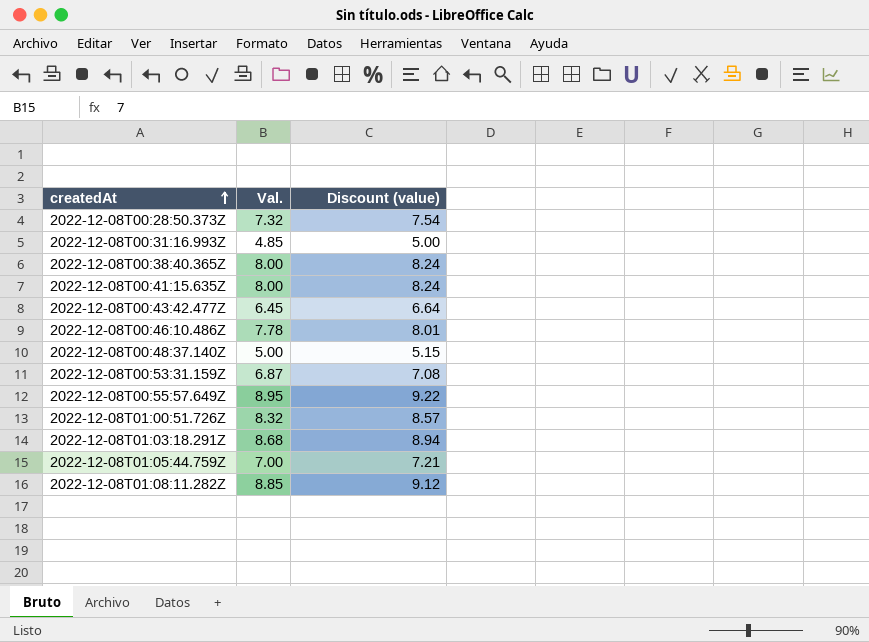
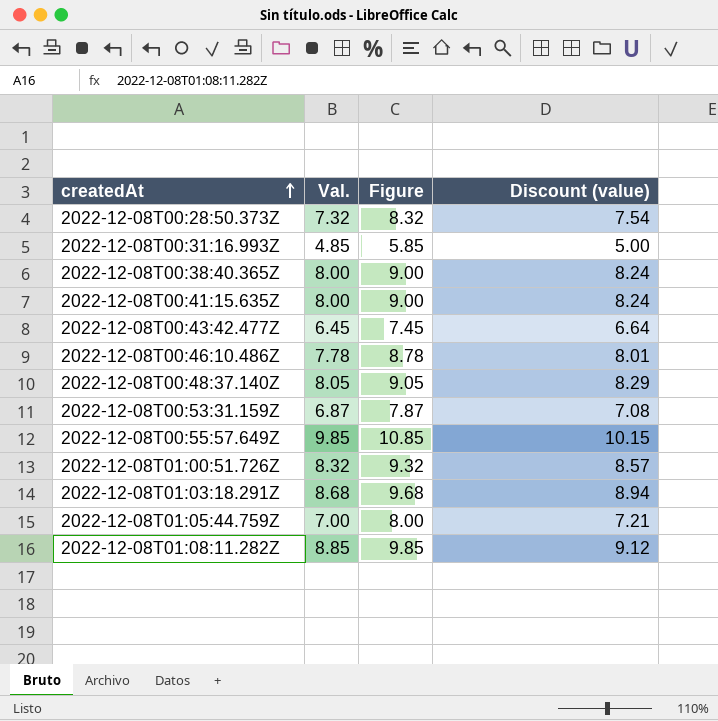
column Figure | formula: none -> [Val.] + 1
2022-12-08T00:48:37.140Z | Val.: 5.00 -> 8.05
2022-12-08T00:48:37.140Z | Discount (value): 5.15 -> 8.29
2022-12-08T00:55:57.649Z | Val.: 8.95 -> 9.85
2022-12-08T00:55:57.649Z | Discount (value): 9.22 -> 10.15

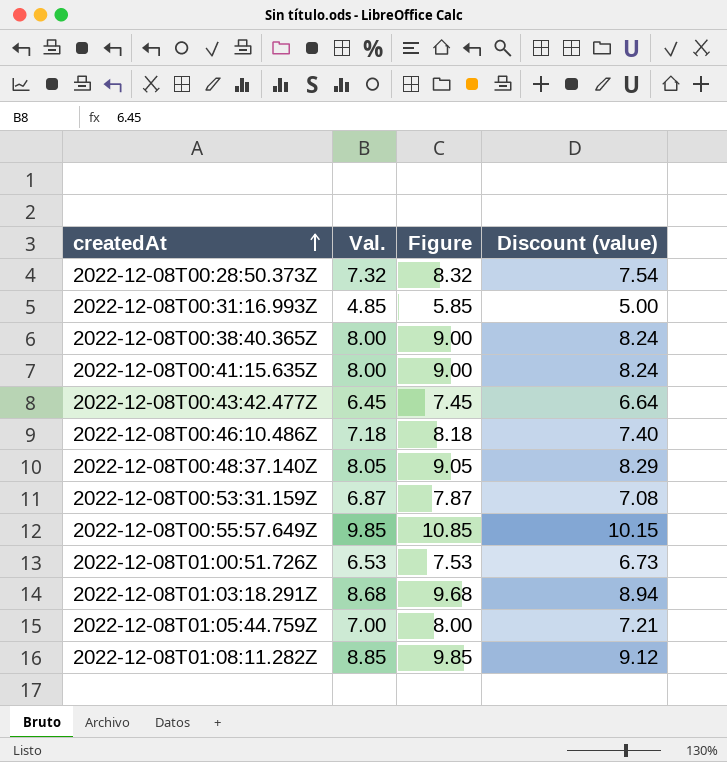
2022-12-08T00:46:10.486Z | Val.: 7.78 -> 7.18
2022-12-08T00:46:10.486Z | Figure: 8.78 -> 8.18
2022-12-08T00:46:10.486Z | Discount (value): 8.01 -> 7.40
2022-12-08T01:00:51.726Z | Val.: 8.32 -> 6.53
2022-12-08T01:00:51.726Z | Figure: 9.32 -> 7.53
2022-12-08T01:00:51.726Z | Discount (value): 8.57 -> 6.73

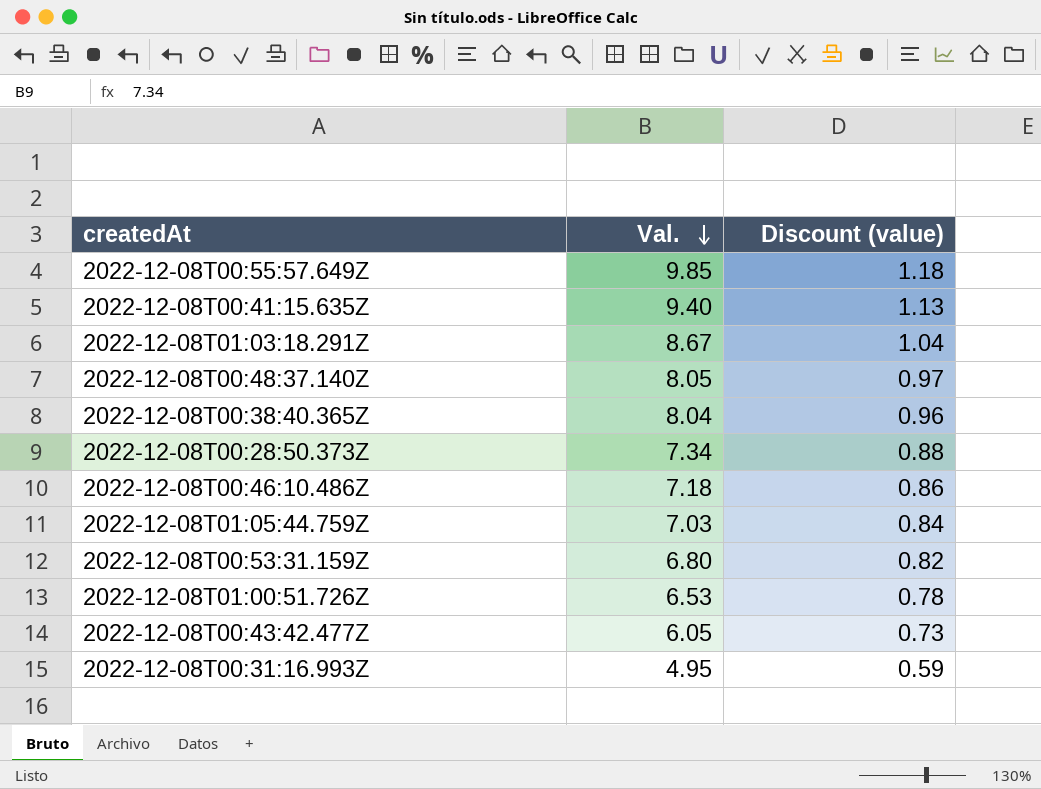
row order: createdAt ascending -> Val. descending
column Figure | formula: [Val.] + 1 -> none
column Discount (value) | formula: [Val.] * 1.03 -> [Val.] * 0.12
row 2022-12-08T01:08:11.282Z: 8.85 | 9.85 | 9.12 -> none
2022-12-08T00:41:15.635Z | Val.: 8.00 -> 9.40
2022-12-08T01:03:18.291Z | Val.: 8.68 -> 8.67
2022-12-08T00:38:40.365Z | Val.: 8.00 -> 8.04
2022-12-08T00:28:50.373Z | Val.: 7.32 -> 7.34
2022-12-08T01:05:44.759Z | Val.: 7.00 -> 7.03
2022-12-08T00:53:31.159Z | Val.: 6.87 -> 6.80
2022-12-08T00:43:42.477Z | Val.: 6.45 -> 6.05
2022-12-08T00:31:16.993Z | Val.: 4.85 -> 4.95

